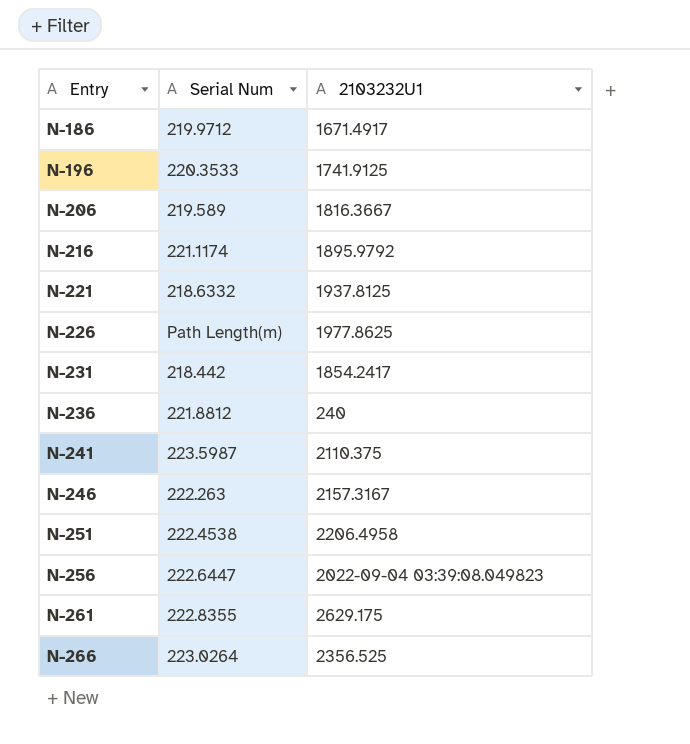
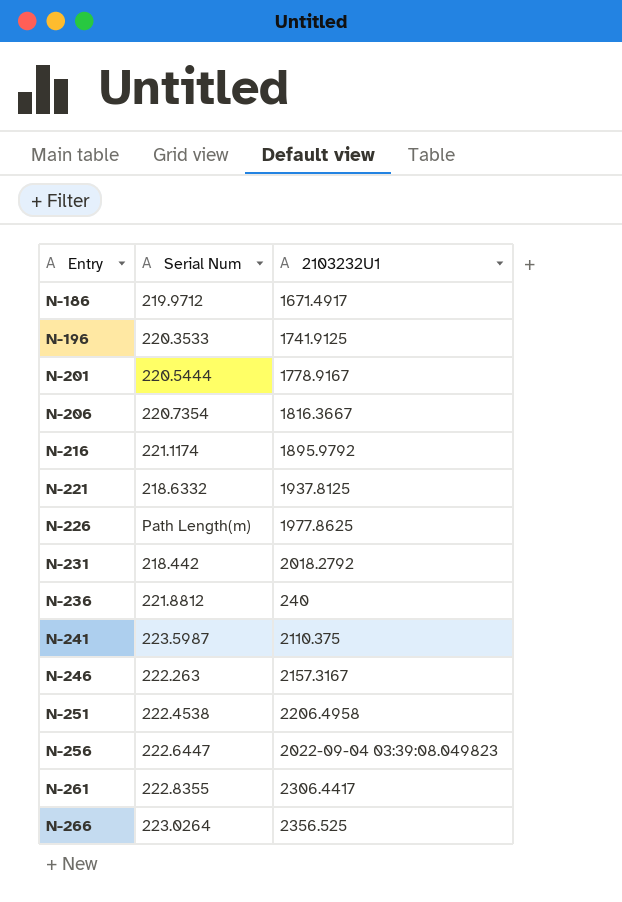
row N-201: none -> 220.5444 | 1778.9167
N-206 | Serial Num: 219.589 -> 220.7354
N-231 | 2103232U1: 1854.2417 -> 2018.2792
N-261 | 2103232U1: 2629.175 -> 2306.4417

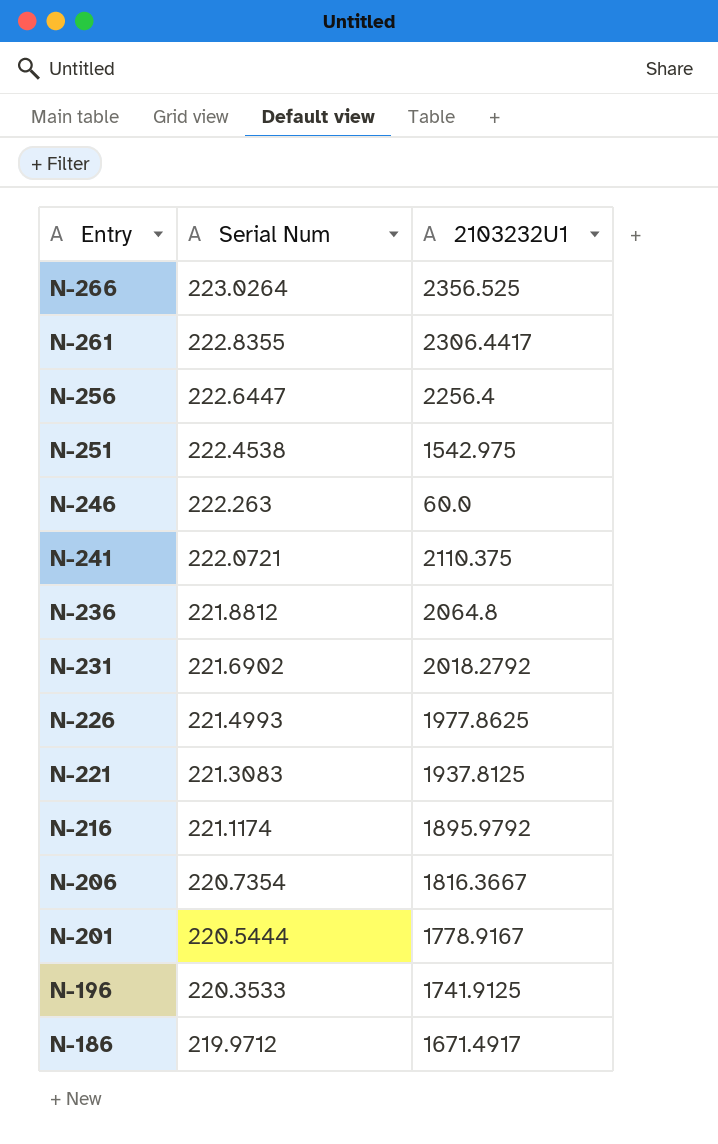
row order: Entry ascending -> Entry descending
N-256 | 2103232U1: 2022-09-04 03:39:08.049823 -> 2256.4
N-251 | 2103232U1: 2206.4958 -> 1542.975
N-246 | 2103232U1: 2157.3167 -> 60.0
N-241 | Serial Num: 223.5987 -> 222.0721
N-236 | 2103232U1: 240 -> 2064.8
N-231 | Serial Num: 218.442 -> 221.6902
N-226 | Serial Num: Path Length(m) -> 221.4993
N-221 | Serial Num: 218.6332 -> 221.3083

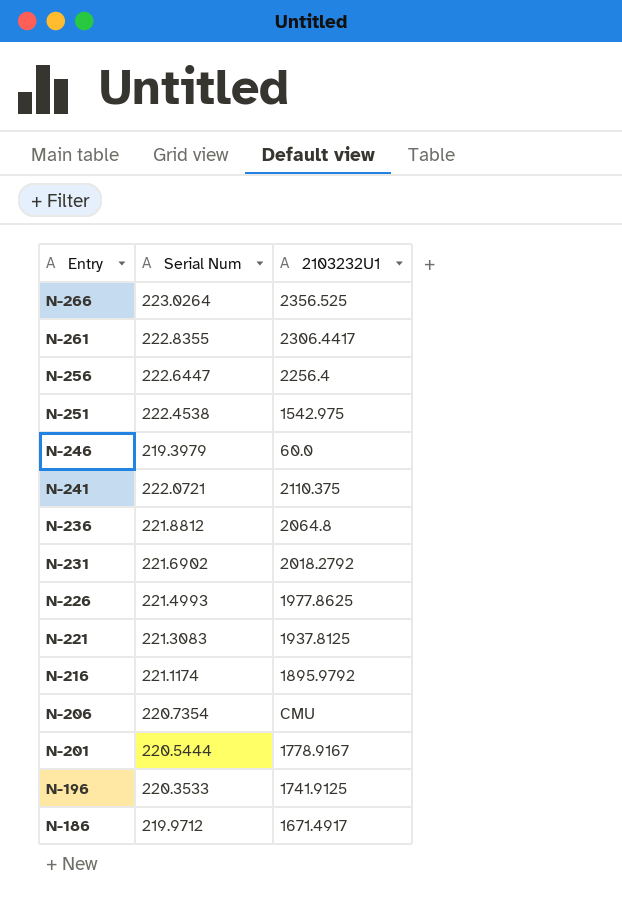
N-246 | Serial Num: 222.263 -> 219.3979
N-206 | 2103232U1: 1816.3667 -> CMU

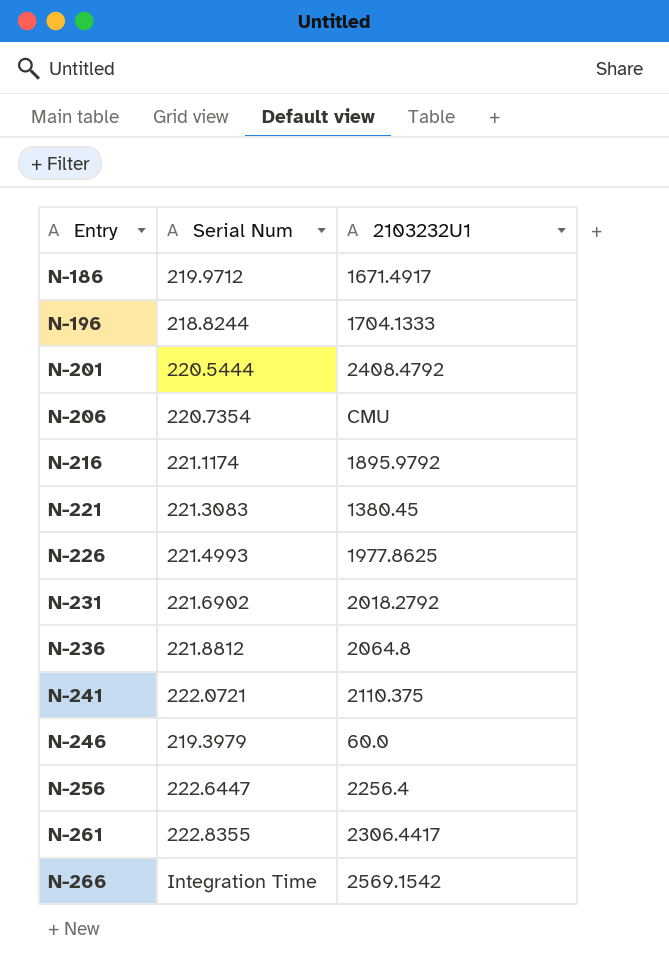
row order: Entry descending -> Entry ascending
row N-251: 222.4538 | 1542.975 -> none
N-196 | Serial Num: 220.3533 -> 218.8244
N-196 | 2103232U1: 1741.9125 -> 1704.1333
N-201 | 2103232U1: 1778.9167 -> 2408.4792
N-221 | 2103232U1: 1937.8125 -> 1380.45
N-266 | Serial Num: 223.0264 -> Integration Time
N-266 | 2103232U1: 2356.525 -> 2569.1542

